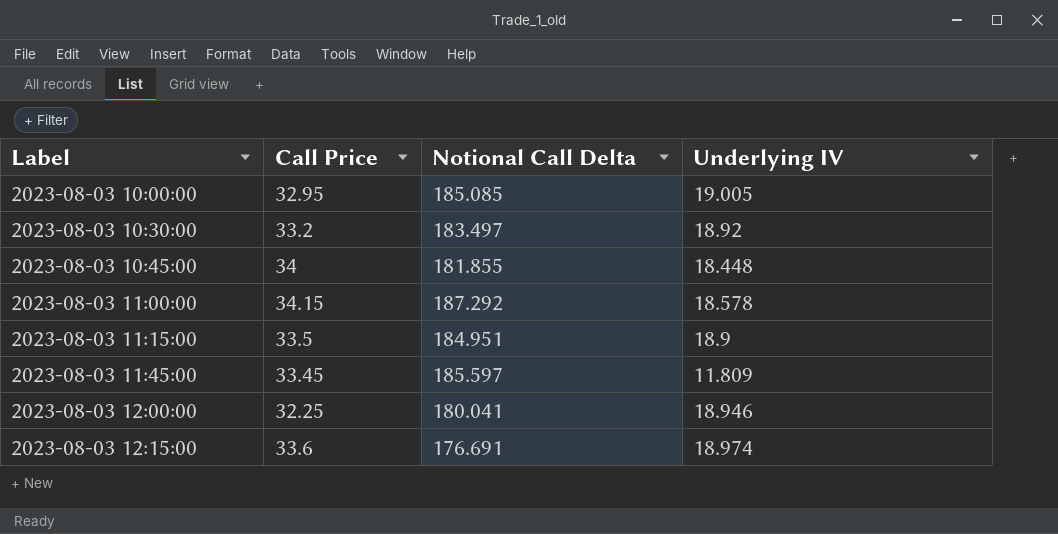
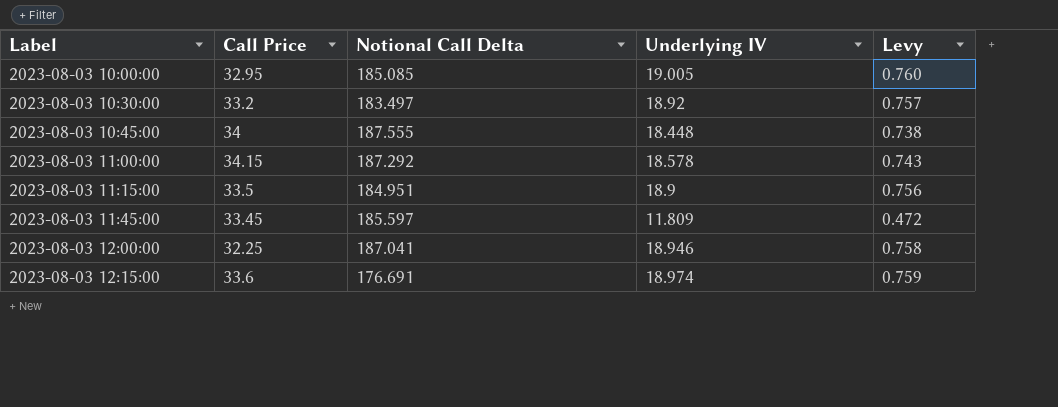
column Levy | formula: none -> [Underlying IV] * 0.04
2023-08-03 10:45:00 | Notional Call Delta: 181.855 -> 187.555
2023-08-03 12:00:00 | Notional Call Delta: 180.041 -> 187.041

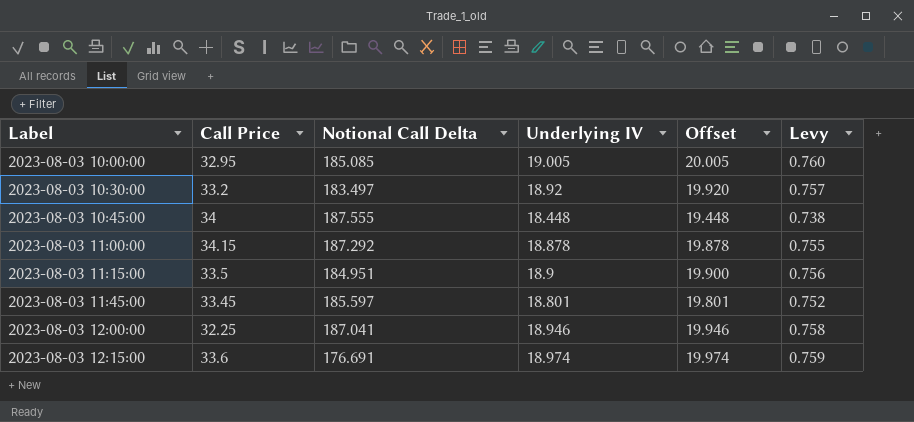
column Offset | formula: none -> [Underlying IV] + 1
2023-08-03 11:00:00 | Underlying IV: 18.578 -> 18.878
2023-08-03 11:00:00 | Levy: 0.743 -> 0.755
2023-08-03 11:45:00 | Underlying IV: 11.809 -> 18.801
2023-08-03 11:45:00 | Levy: 0.472 -> 0.752

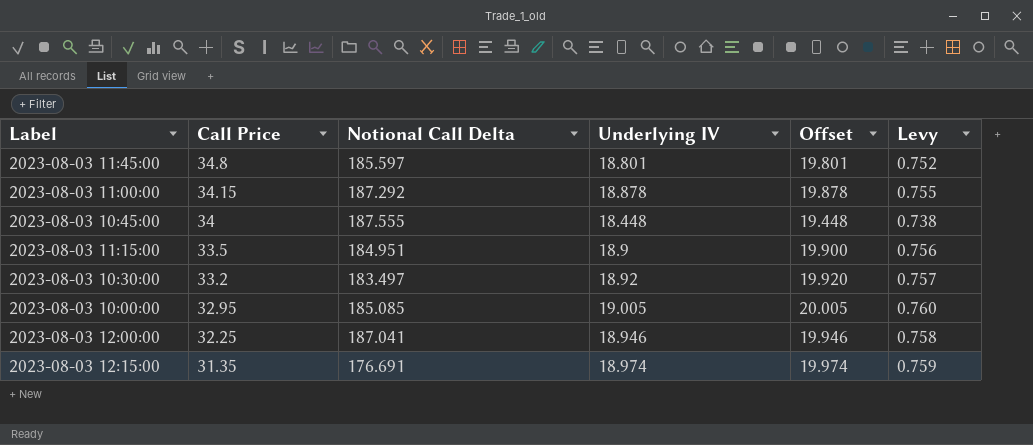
row order: Label ascending -> Call Price descending
2023-08-03 11:45:00 | Call Price: 33.45 -> 34.8
2023-08-03 12:15:00 | Call Price: 33.6 -> 31.35

